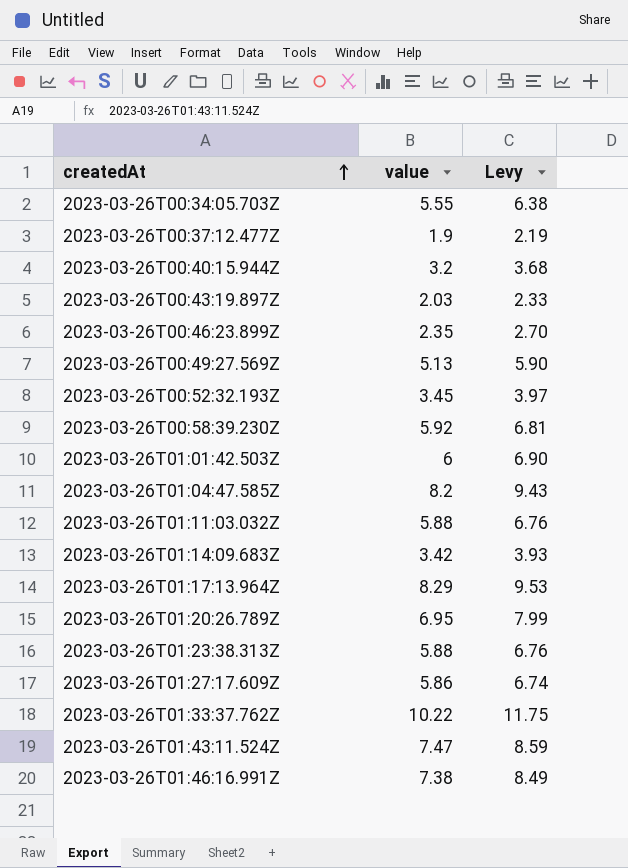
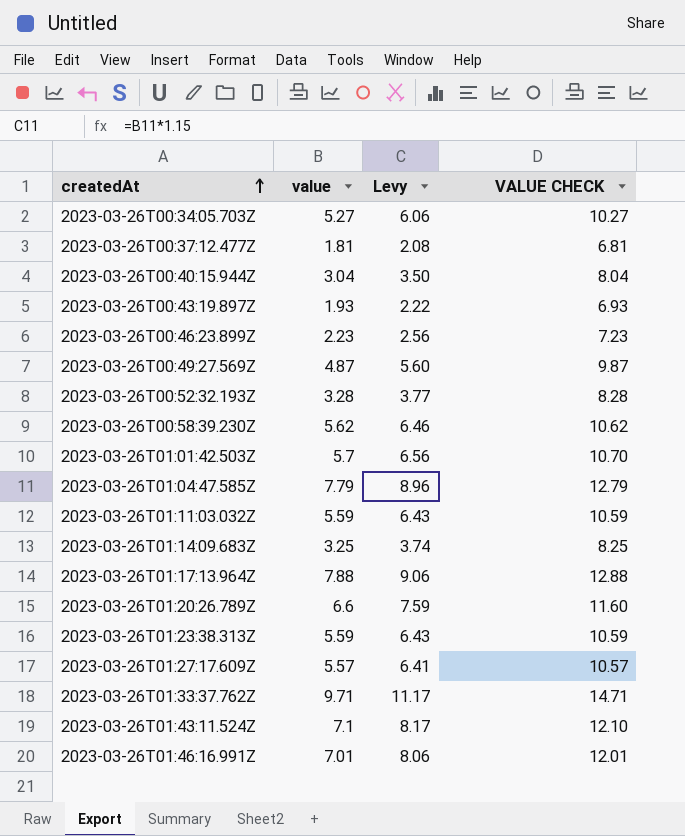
column VALUE CHECK | formula: none -> [value] + 5
2023-03-26T00:34:05.703Z | value: 5.55 -> 5.27
2023-03-26T00:34:05.703Z | Levy: 6.38 -> 6.06
2023-03-26T00:37:12.477Z | value: 1.9 -> 1.81
2023-03-26T00:37:12.477Z | Levy: 2.19 -> 2.08
2023-03-26T00:40:15.944Z | value: 3.2 -> 3.04
2023-03-26T00:40:15.944Z | Levy: 3.68 -> 3.50
2023-03-26T00:43:19.897Z | value: 2.03 -> 1.93
2023-03-26T00:43:19.897Z | Levy: 2.33 -> 2.22
2023-03-26T00:46:23.899Z | value: 2.35 -> 2.23
2023-03-26T00:46:23.899Z | Levy: 2.70 -> 2.56
2023-03-26T00:49:27.569Z | value: 5.13 -> 4.87
2023-03-26T00:49:27.569Z | Levy: 5.90 -> 5.60
2023-03-26T00:52:32.193Z | value: 3.45 -> 3.28
2023-03-26T00:52:32.193Z | Levy: 3.97 -> 3.77
2023-03-26T00:58:39.230Z | value: 5.92 -> 5.62
2023-03-26T00:58:39.230Z | Levy: 6.81 -> 6.46
2023-03-26T01:01:42.503Z | value: 6 -> 5.7
2023-03-26T01:01:42.503Z | Levy: 6.90 -> 6.56
2023-03-26T01:04:47.585Z | value: 8.2 -> 7.79
2023-03-26T01:04:47.585Z | Levy: 9.43 -> 8.96
2023-03-26T01:11:03.032Z | value: 5.88 -> 5.59
2023-03-26T01:11:03.032Z | Levy: 6.76 -> 6.43
2023-03-26T01:14:09.683Z | value: 3.42 -> 3.25
2023-03-26T01:14:09.683Z | Levy: 3.93 -> 3.74
2023-03-26T01:17:13.964Z | value: 8.29 -> 7.88
2023-03-26T01:17:13.964Z | Levy: 9.53 -> 9.06
2023-03-26T01:20:26.789Z | value: 6.95 -> 6.6
2023-03-26T01:20:26.789Z | Levy: 7.99 -> 7.59
2023-03-26T01:23:38.313Z | value: 5.88 -> 5.59
2023-03-26T01:23:38.313Z | Levy: 6.76 -> 6.43
2023-03-26T01:27:17.609Z | value: 5.86 -> 5.57
2023-03-26T01:27:17.609Z | Levy: 6.74 -> 6.41
2023-03-26T01:33:37.762Z | value: 10.22 -> 9.71
2023-03-26T01:33:37.762Z | Levy: 11.75 -> 11.17
2023-03-26T01:43:11.524Z | value: 7.47 -> 7.1
2023-03-26T01:43:11.524Z | Levy: 8.59 -> 8.17
2023-03-26T01:46:16.991Z | value: 7.38 -> 7.01
2023-03-26T01:46:16.991Z | Levy: 8.49 -> 8.06

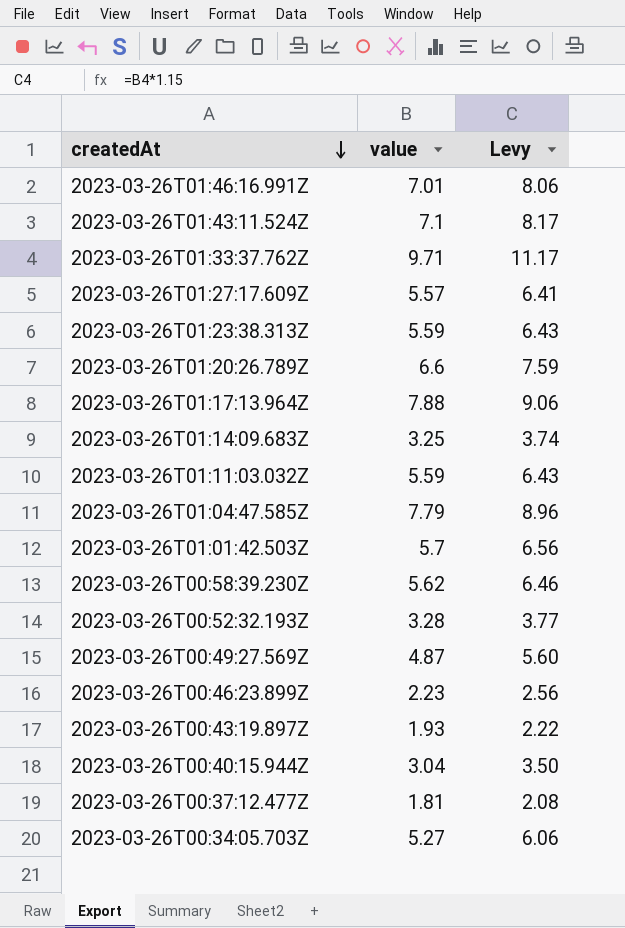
row order: createdAt ascending -> createdAt descending
column VALUE CHECK | formula: [value] + 5 -> none

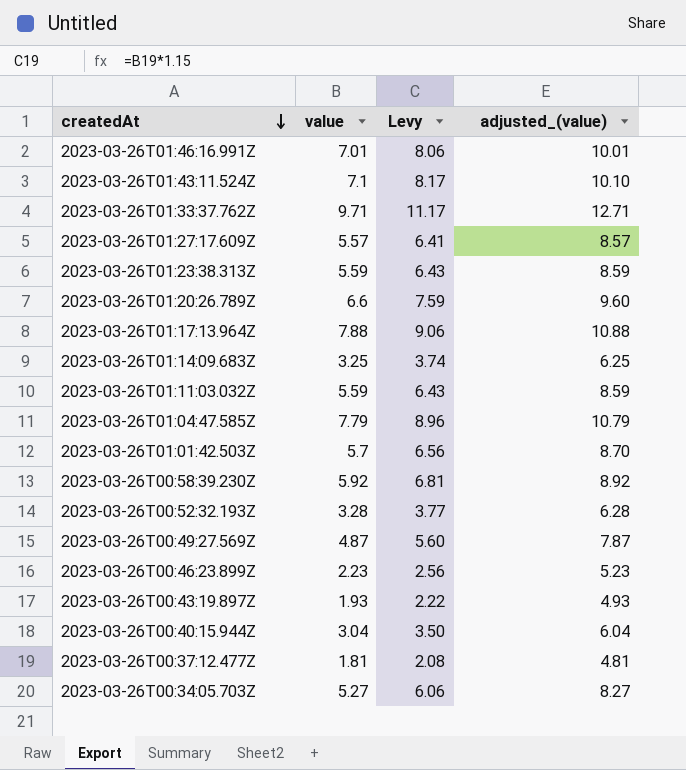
column adjusted_(value) | formula: none -> [value] + 3
2023-03-26T00:58:39.230Z | value: 5.62 -> 5.92
2023-03-26T00:58:39.230Z | Levy: 6.46 -> 6.81

